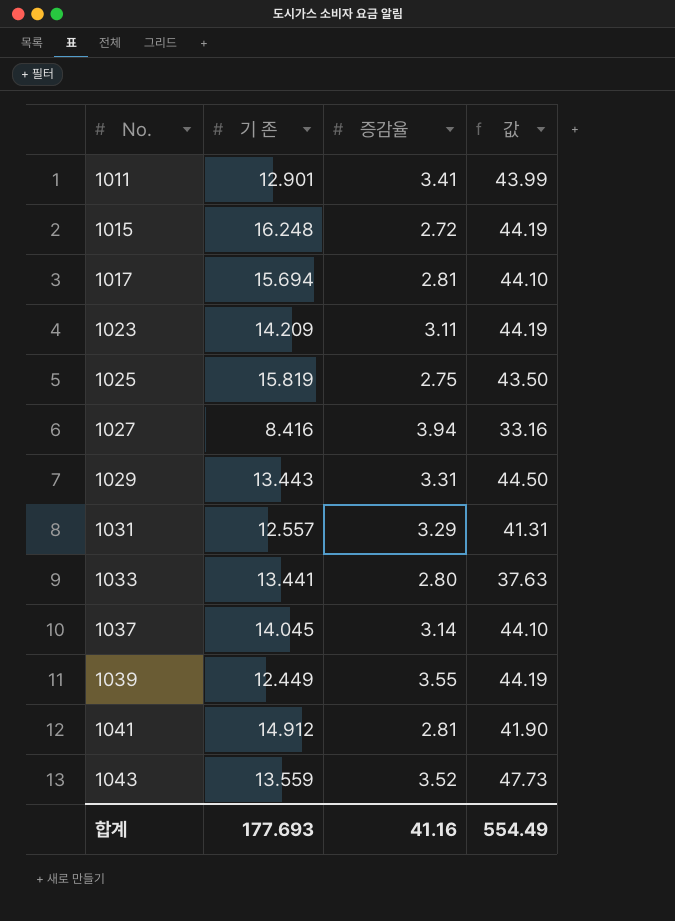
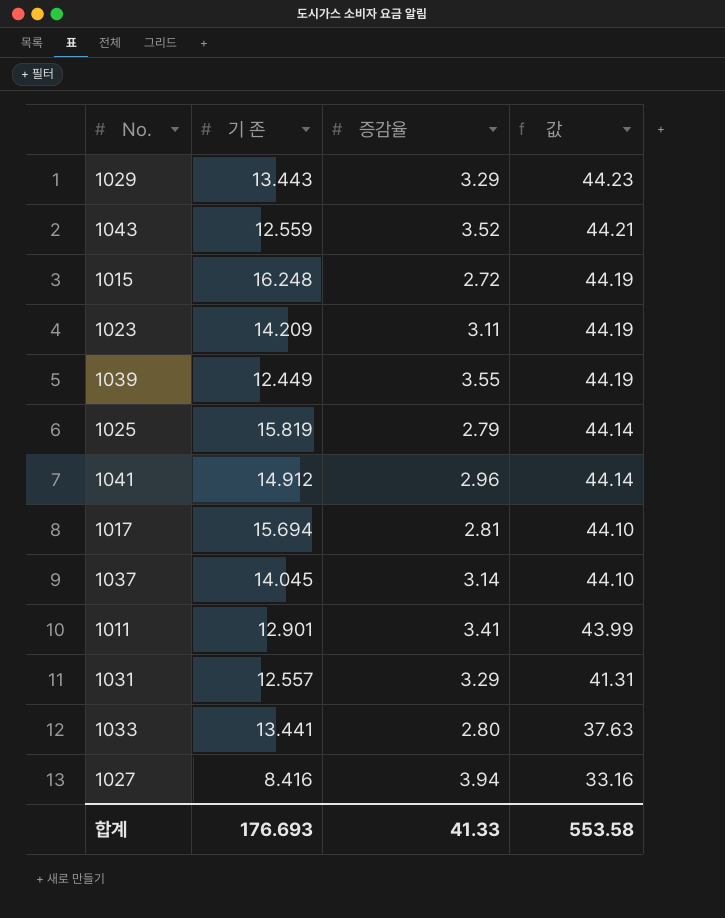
row order: No. ascending -> 값 descending
1029 | 증감율: 3.31 -> 3.29
1029 | 값: 44.50 -> 44.23
1043 | 기 존: 13.559 -> 12.559
1043 | 값: 47.73 -> 44.21
1025 | 증감율: 2.75 -> 2.79
1025 | 값: 43.50 -> 44.14
1041 | 증감율: 2.81 -> 2.96
1041 | 값: 41.90 -> 44.14
합계 | 기 존: 177.693 -> 176.693
합계 | 증감율: 41.16 -> 41.33
합계 | 값: 554.49 -> 553.58

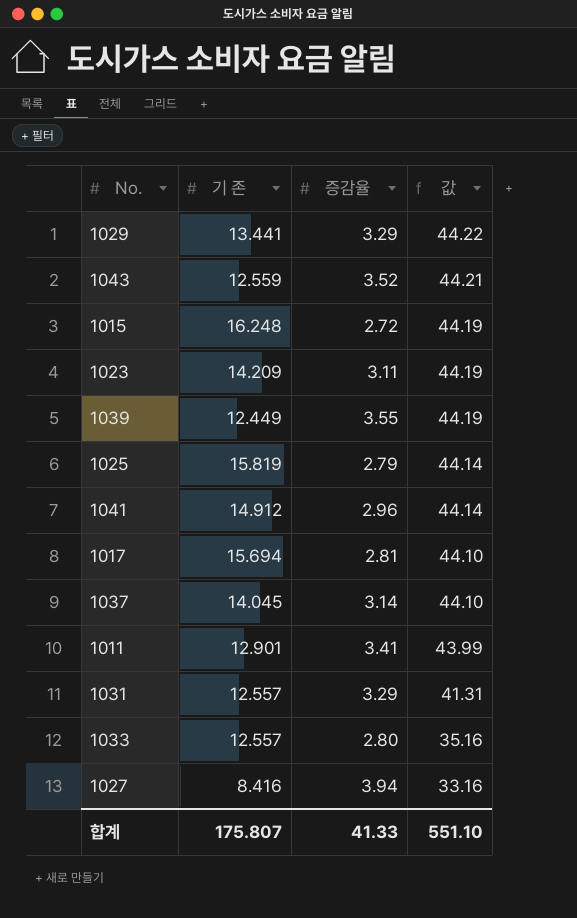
1029 | 기 존: 13.443 -> 13.441
1029 | 값: 44.23 -> 44.22
1033 | 기 존: 13.441 -> 12.557
1033 | 값: 37.63 -> 35.16
합계 | 기 존: 176.693 -> 175.807
합계 | 값: 553.58 -> 551.10

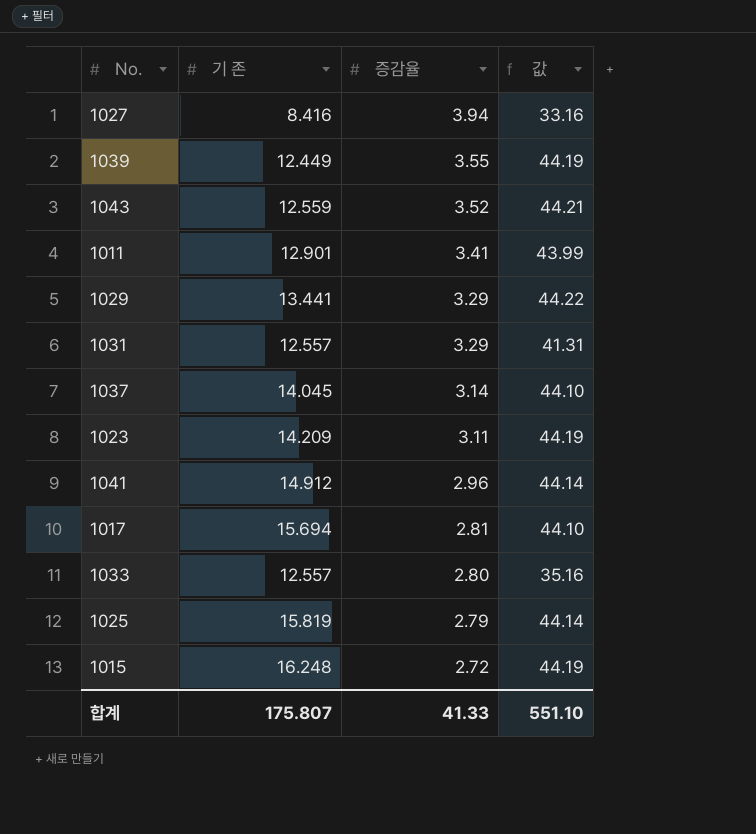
row order: 값 descending -> 증감율 descending

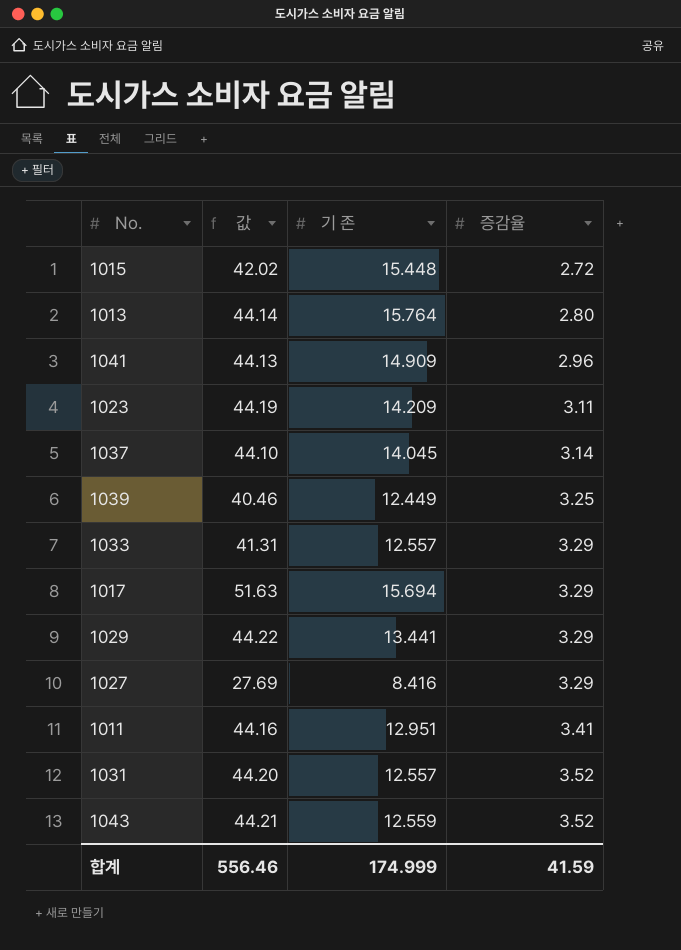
row order: 증감율 descending -> 증감율 ascending
column 값 | position: 4 -> 2
row 1025: 15.819 | 2.79 | 44.14 -> none
1015 | 값: 44.19 -> 42.02
1015 | 기 존: 16.248 -> 15.448
row 1013: none -> 44.14 | 15.764 | 2.80
1041 | 값: 44.14 -> 44.13
1041 | 기 존: 14.912 -> 14.909
1039 | 값: 44.19 -> 40.46
1039 | 증감율: 3.55 -> 3.25
1033 | 값: 35.16 -> 41.31
1033 | 증감율: 2.80 -> 3.29
1017 | 값: 44.10 -> 51.63
1017 | 증감율: 2.81 -> 3.29
1027 | 값: 33.16 -> 27.69
1027 | 증감율: 3.94 -> 3.29
1011 | 값: 43.99 -> 44.16
1011 | 기 존: 12.901 -> 12.951
1031 | 값: 41.31 -> 44.20
1031 | 증감율: 3.29 -> 3.52
합계 | 값: 551.10 -> 556.46
합계 | 기 존: 175.807 -> 174.999
합계 | 증감율: 41.33 -> 41.59

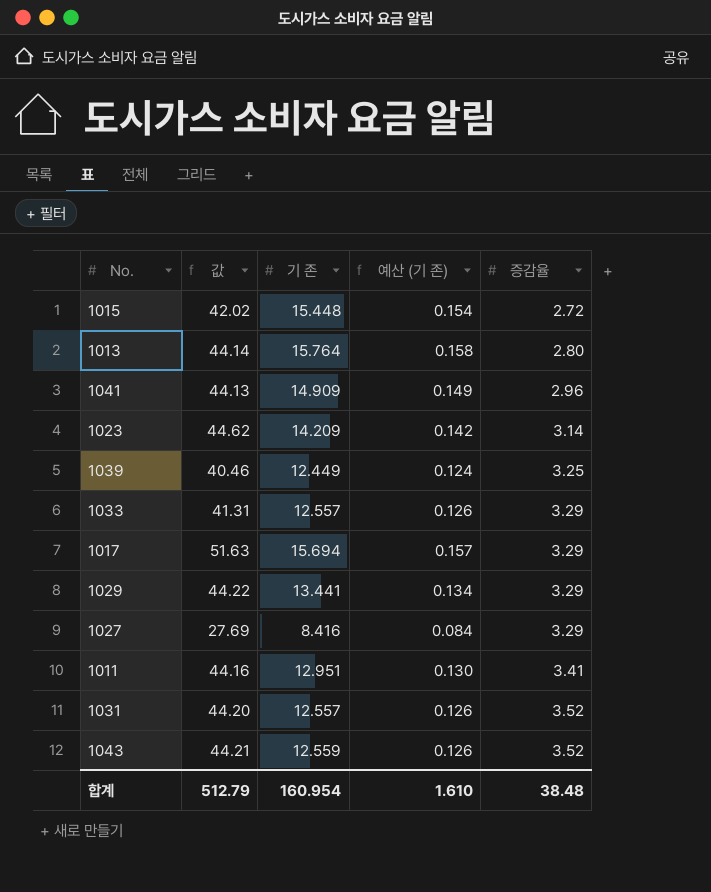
column 예산 (기 존) | formula: none -> [기 존] * 0.01
row 1037: 44.10 | 14.045 | 3.14 -> none
1023 | 값: 44.19 -> 44.62
1023 | 증감율: 3.11 -> 3.14
합계 | 값: 556.46 -> 512.79
합계 | 기 존: 174.999 -> 160.954
합계 | 증감율: 41.59 -> 38.48

